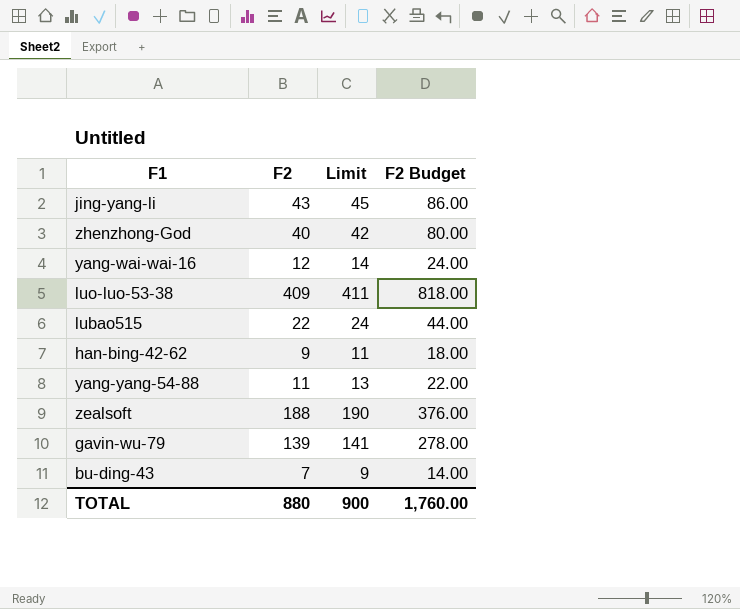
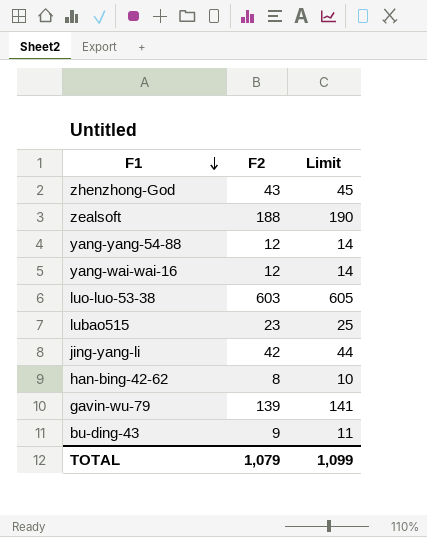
row order: none -> F1 descending
column F2 Budget | formula: [F2] * 2 -> none
zhenzhong-God | F2: 40 -> 43
zhenzhong-God | Limit: 42 -> 45
yang-yang-54-88 | F2: 11 -> 12
yang-yang-54-88 | Limit: 13 -> 14
luo-luo-53-38 | F2: 409 -> 603
luo-luo-53-38 | Limit: 411 -> 605
lubao515 | F2: 22 -> 23
lubao515 | Limit: 24 -> 25
jing-yang-li | F2: 43 -> 42
jing-yang-li | Limit: 45 -> 44
han-bing-42-62 | F2: 9 -> 8
han-bing-42-62 | Limit: 11 -> 10
bu-ding-43 | F2: 7 -> 9
bu-ding-43 | Limit: 9 -> 11
TOTAL | F2: 880 -> 1,079
TOTAL | Limit: 900 -> 1,099

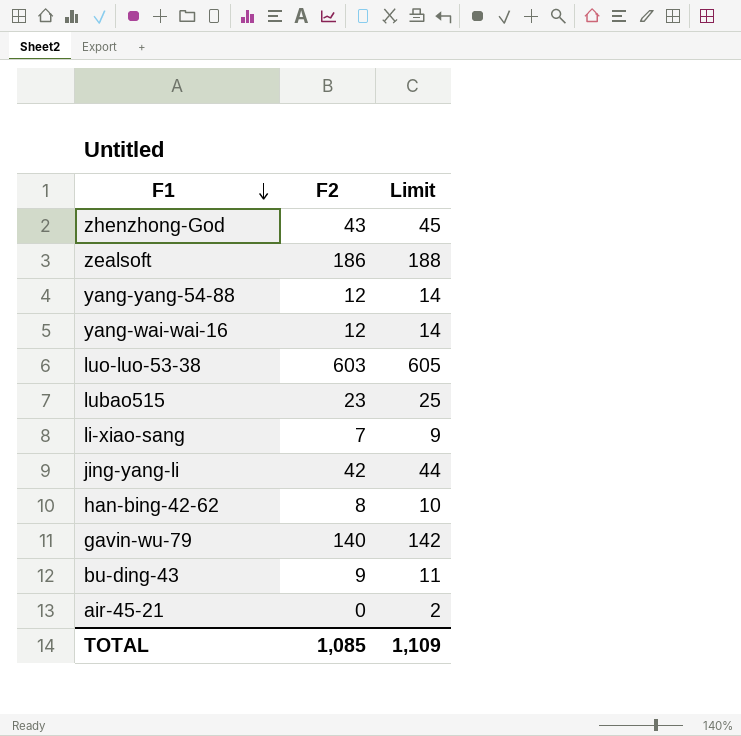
zealsoft | F2: 188 -> 186
zealsoft | Limit: 190 -> 188
row li-xiao-sang: none -> 7 | 9
gavin-wu-79 | F2: 139 -> 140
gavin-wu-79 | Limit: 141 -> 142
row air-45-21: none -> 0 | 2
TOTAL | F2: 1,079 -> 1,085
TOTAL | Limit: 1,099 -> 1,109

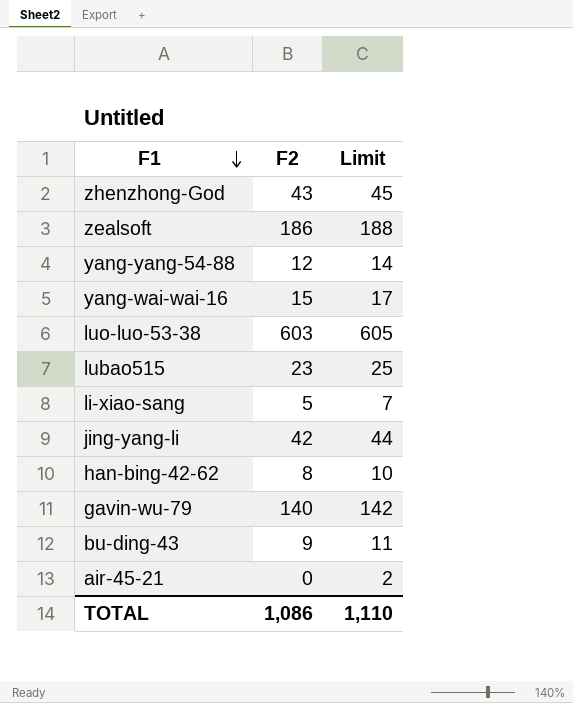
yang-wai-wai-16 | F2: 12 -> 15
yang-wai-wai-16 | Limit: 14 -> 17
li-xiao-sang | F2: 7 -> 5
li-xiao-sang | Limit: 9 -> 7
TOTAL | F2: 1,085 -> 1,086
TOTAL | Limit: 1,109 -> 1,110

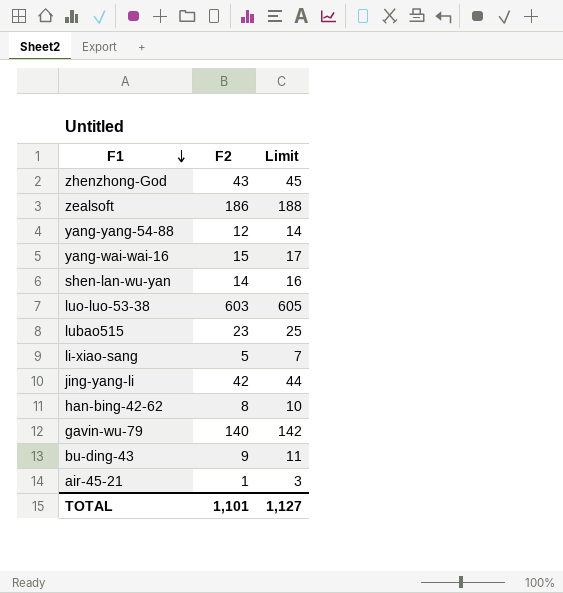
row shen-lan-wu-yan: none -> 14 | 16
air-45-21 | F2: 0 -> 1
air-45-21 | Limit: 2 -> 3
TOTAL | F2: 1,086 -> 1,101
TOTAL | Limit: 1,110 -> 1,127

